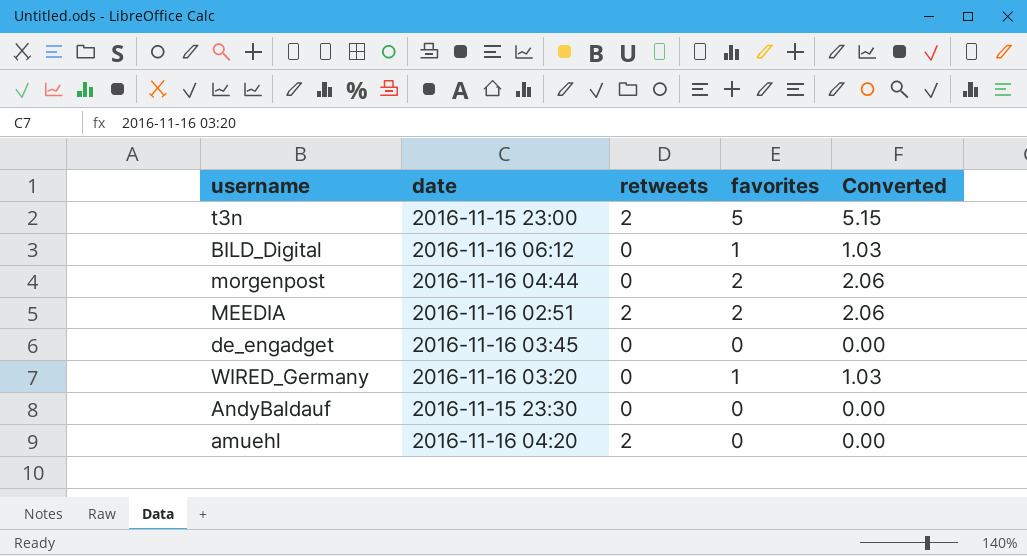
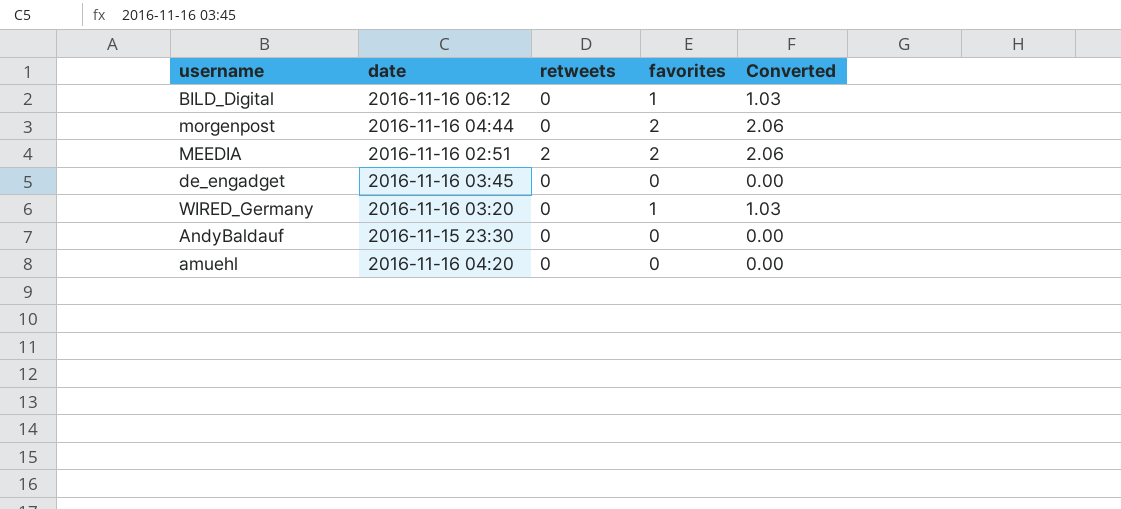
row t3n: 2016-11-15 23:00 | 2 | 5 | 5.15 -> none
amuehl | retweets: 2 -> 0

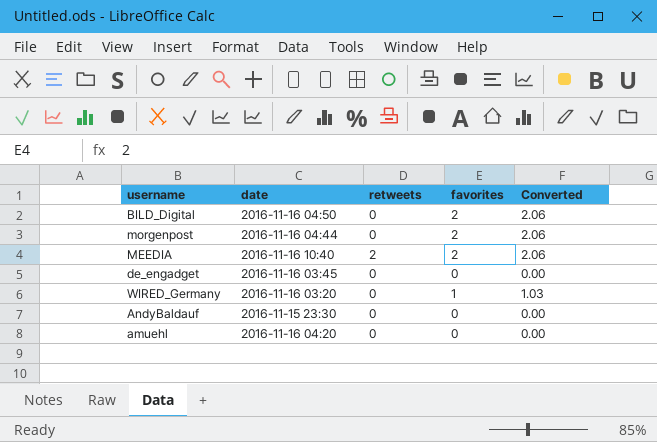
BILD_Digital | date: 2016-11-16 06:12 -> 2016-11-16 04:50
BILD_Digital | favorites: 1 -> 2
BILD_Digital | Converted: 1.03 -> 2.06
MEEDIA | date: 2016-11-16 02:51 -> 2016-11-16 10:40

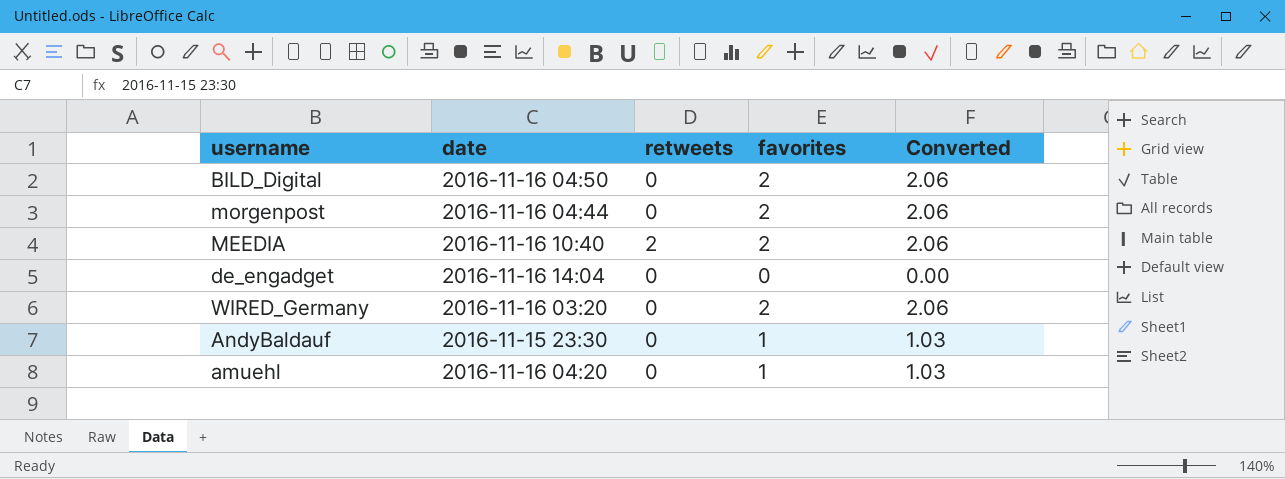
de_engadget | date: 2016-11-16 03:45 -> 2016-11-16 14:04
WIRED_Germany | favorites: 1 -> 2
WIRED_Germany | Converted: 1.03 -> 2.06
AndyBaldauf | favorites: 0 -> 1
AndyBaldauf | Converted: 0.00 -> 1.03
amuehl | favorites: 0 -> 1
amuehl | Converted: 0.00 -> 1.03

